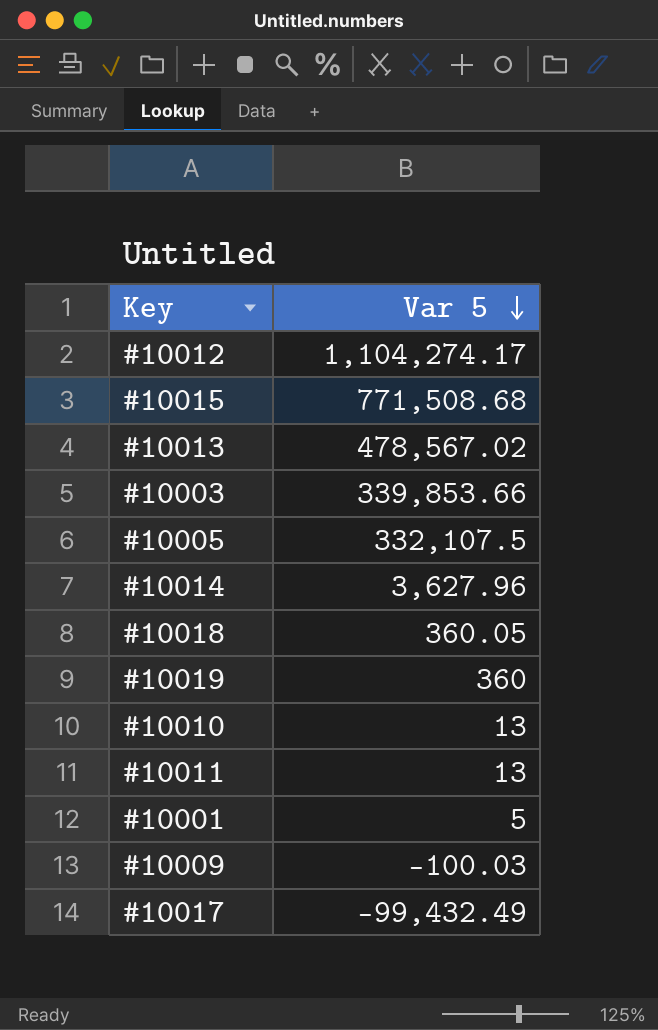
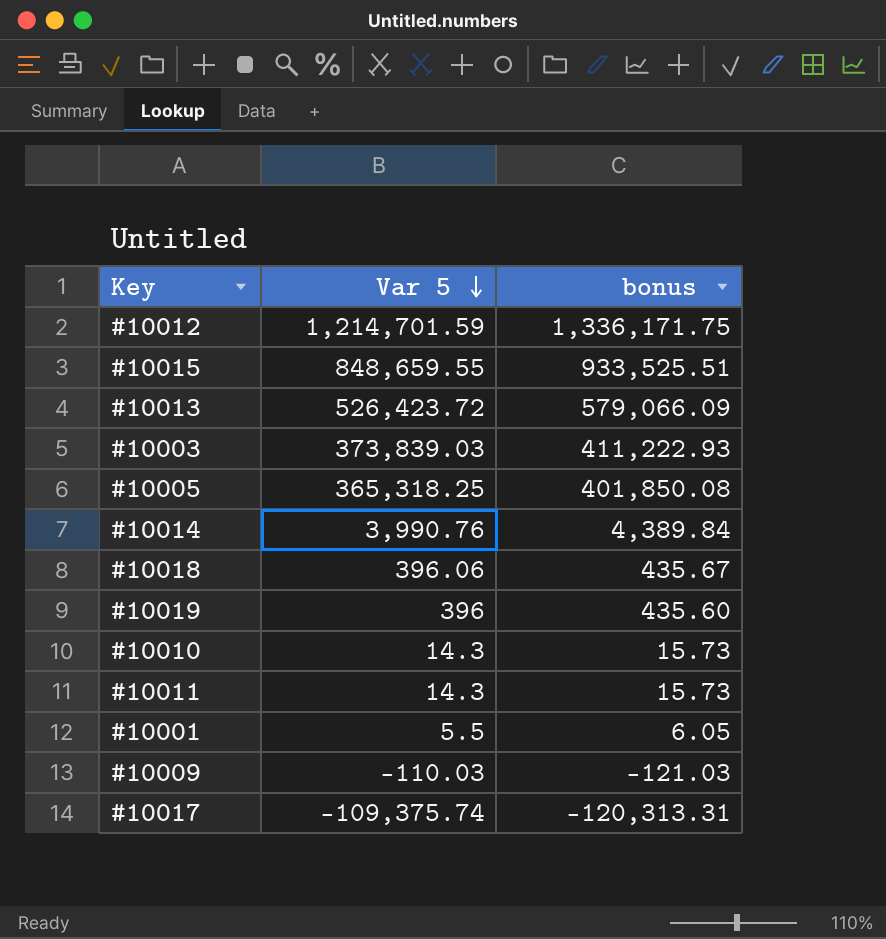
column bonus | formula: none -> [Var 5] * 1.1
#10012 | Var 5: 1,104,274.17 -> 1,214,701.59
#10015 | Var 5: 771,508.68 -> 848,659.55
#10013 | Var 5: 478,567.02 -> 526,423.72
#10003 | Var 5: 339,853.66 -> 373,839.03
#10005 | Var 5: 332,107.5 -> 365,318.25
#10014 | Var 5: 3,627.96 -> 3,990.76
#10018 | Var 5: 360.05 -> 396.06
#10019 | Var 5: 360 -> 396
#10010 | Var 5: 13 -> 14.3
#10011 | Var 5: 13 -> 14.3
#10001 | Var 5: 5 -> 5.5
#10009 | Var 5: -100.03 -> -110.03
#10017 | Var 5: -99,432.49 -> -109,375.74

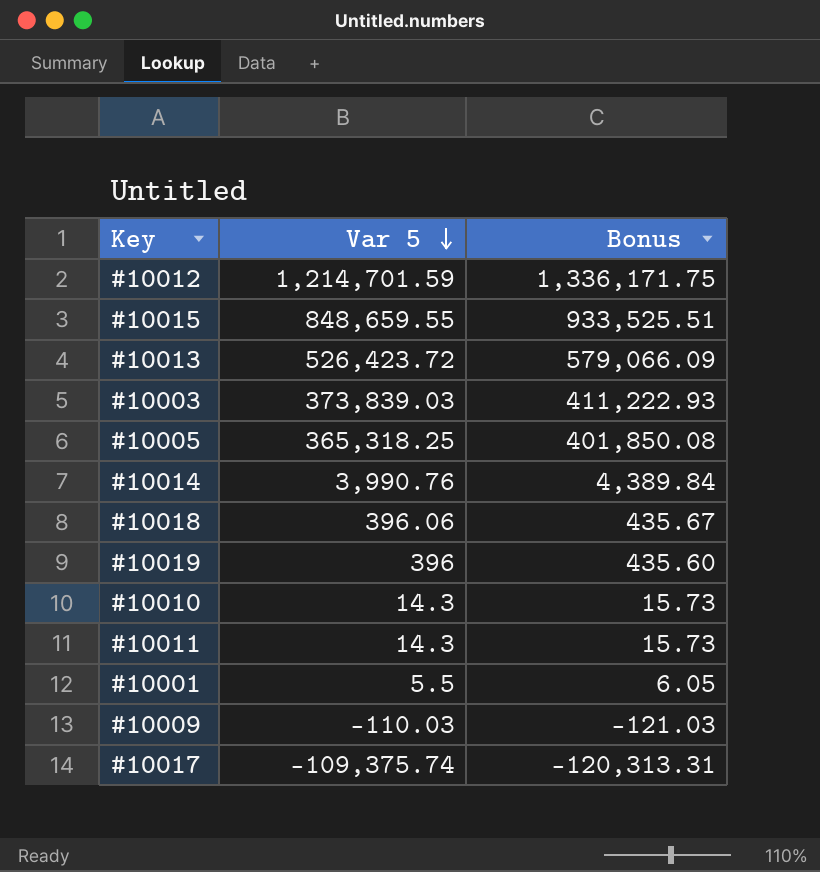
column name: bonus -> Bonus

